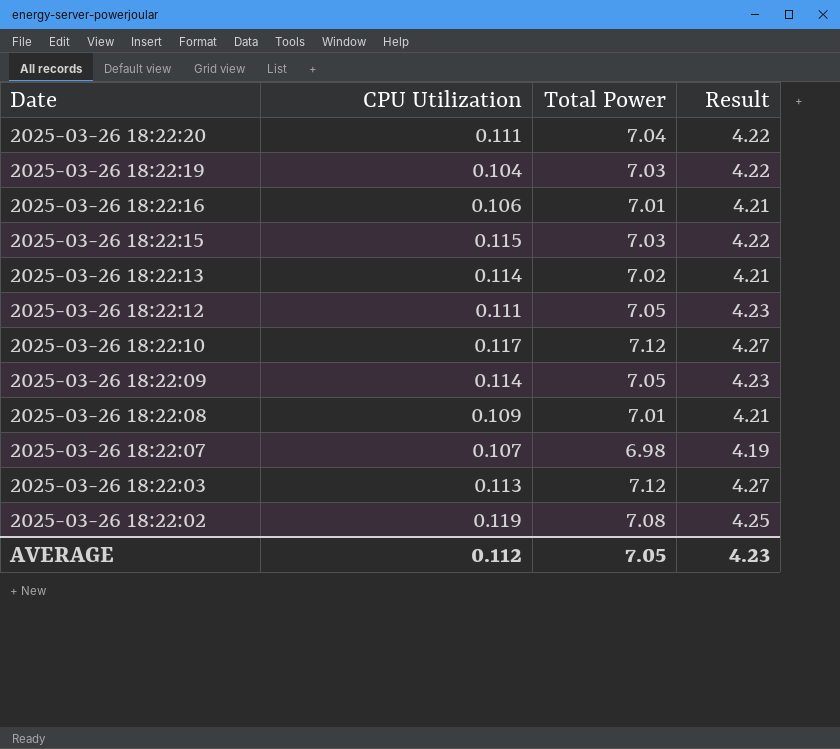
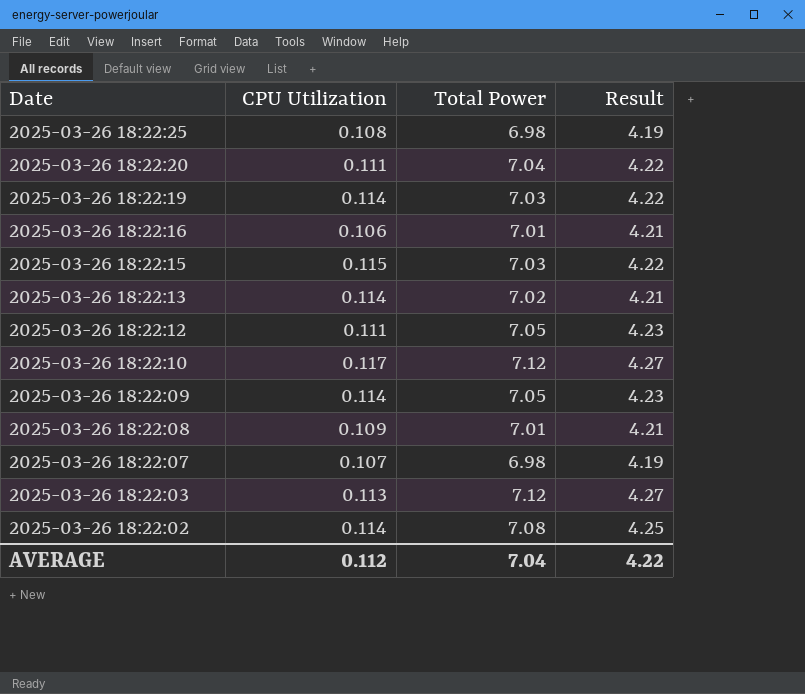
row 2025-03-26 18:22:25: none -> 0.108 | 6.98 | 4.19
2025-03-26 18:22:19 | CPU Utilization: 0.104 -> 0.114
2025-03-26 18:22:02 | CPU Utilization: 0.119 -> 0.114
AVERAGE | Total Power: 7.05 -> 7.04
AVERAGE | Result: 4.23 -> 4.22

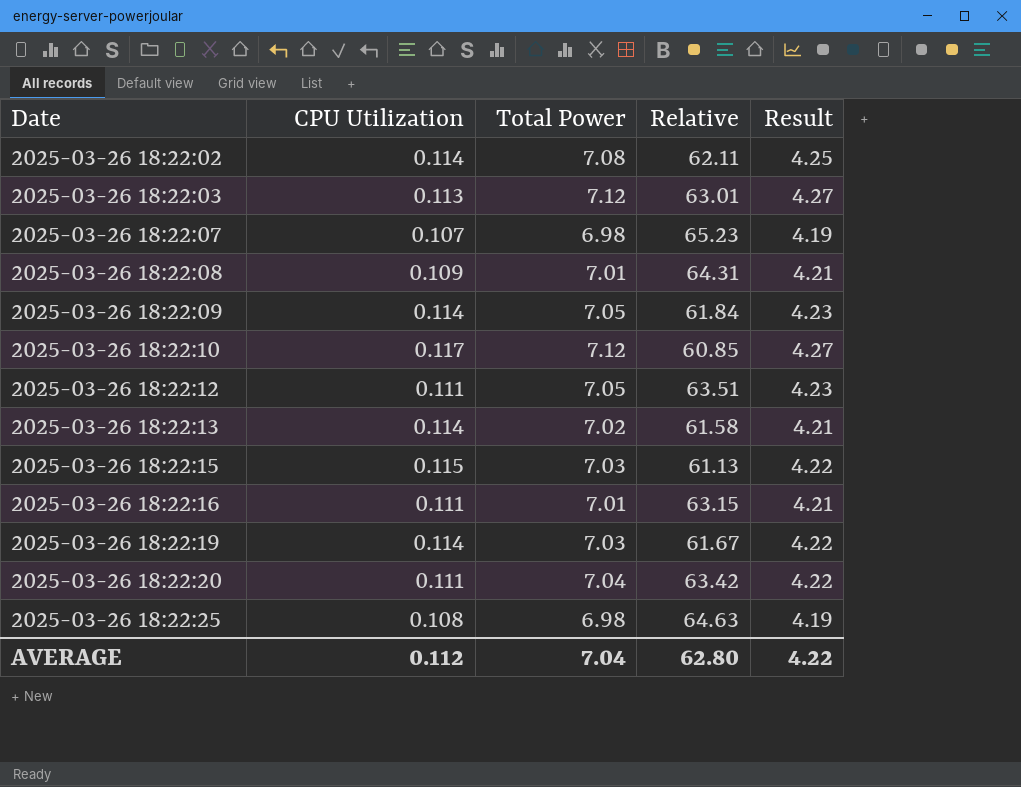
row order: Date descending -> Date ascending
column Relative | formula: none -> [Total Power] / [CPU Utilization]
2025-03-26 18:22:16 | CPU Utilization: 0.106 -> 0.111

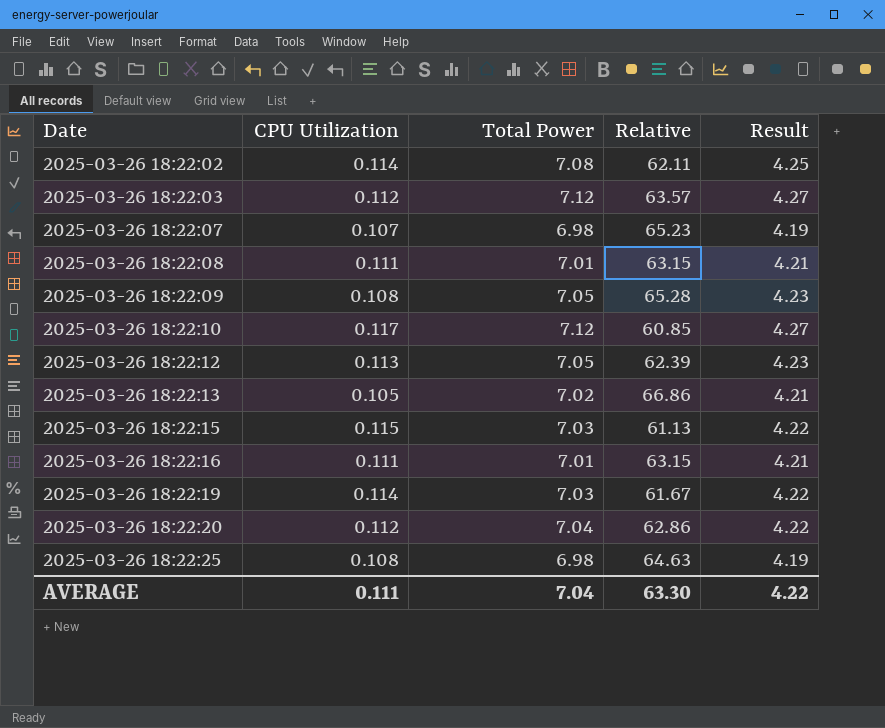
2025-03-26 18:22:03 | CPU Utilization: 0.113 -> 0.112
2025-03-26 18:22:03 | Relative: 63.01 -> 63.57
2025-03-26 18:22:08 | CPU Utilization: 0.109 -> 0.111
2025-03-26 18:22:08 | Relative: 64.31 -> 63.15
2025-03-26 18:22:09 | CPU Utilization: 0.114 -> 0.108
2025-03-26 18:22:09 | Relative: 61.84 -> 65.28
2025-03-26 18:22:12 | CPU Utilization: 0.111 -> 0.113
2025-03-26 18:22:12 | Relative: 63.51 -> 62.39
2025-03-26 18:22:13 | CPU Utilization: 0.114 -> 0.105
2025-03-26 18:22:13 | Relative: 61.58 -> 66.86
2025-03-26 18:22:20 | CPU Utilization: 0.111 -> 0.112
2025-03-26 18:22:20 | Relative: 63.42 -> 62.86
AVERAGE | CPU Utilization: 0.112 -> 0.111
AVERAGE | Relative: 62.80 -> 63.30

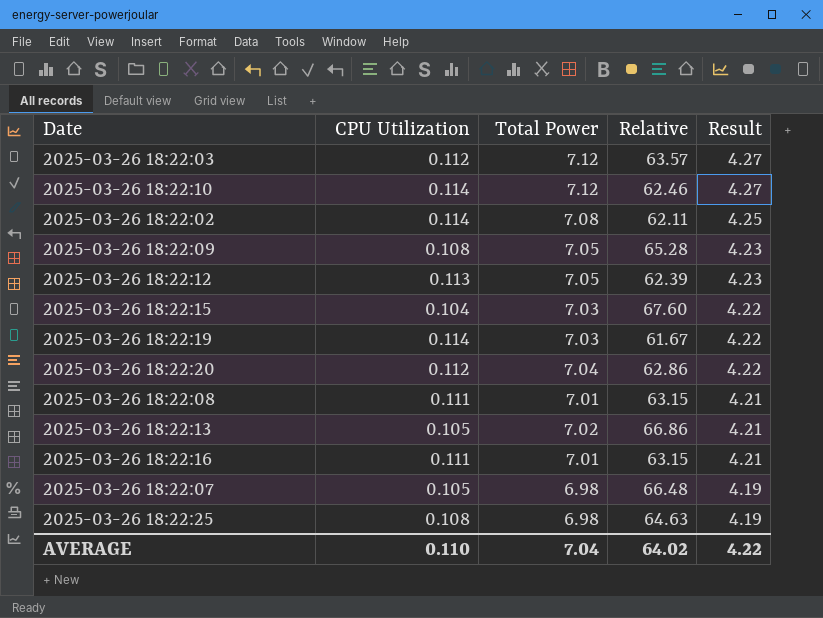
row order: Date ascending -> Result descending
2025-03-26 18:22:10 | CPU Utilization: 0.117 -> 0.114
2025-03-26 18:22:10 | Relative: 60.85 -> 62.46
2025-03-26 18:22:15 | CPU Utilization: 0.115 -> 0.104
2025-03-26 18:22:15 | Relative: 61.13 -> 67.60
2025-03-26 18:22:07 | CPU Utilization: 0.107 -> 0.105
2025-03-26 18:22:07 | Relative: 65.23 -> 66.48
AVERAGE | CPU Utilization: 0.111 -> 0.110
AVERAGE | Relative: 63.30 -> 64.02

